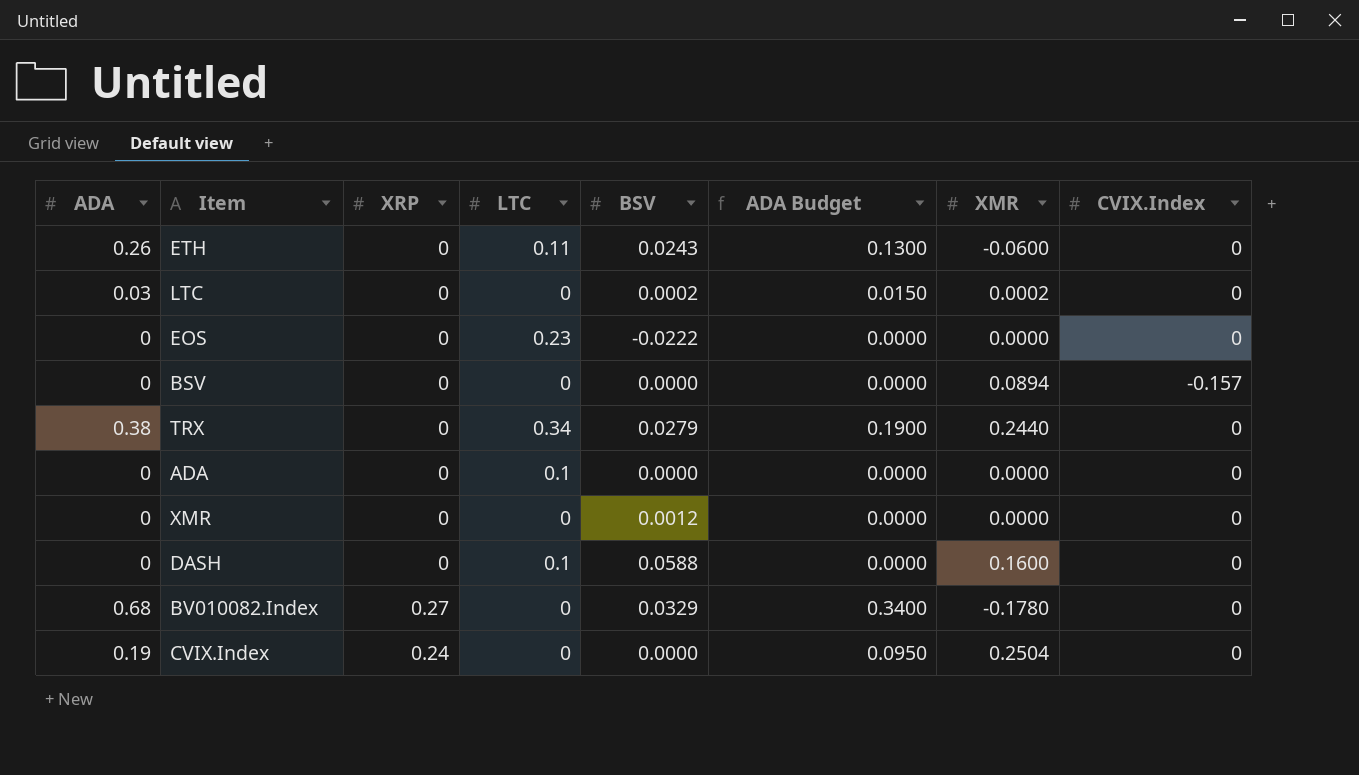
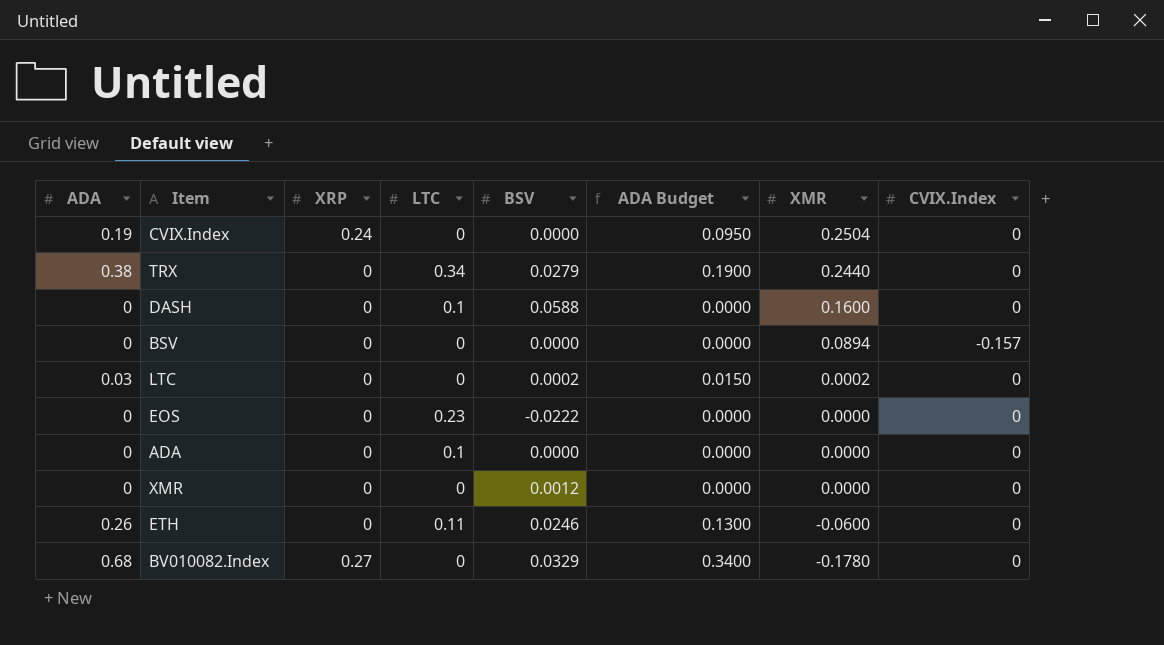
row order: none -> XMR descending
ETH | BSV: 0.0243 -> 0.0246

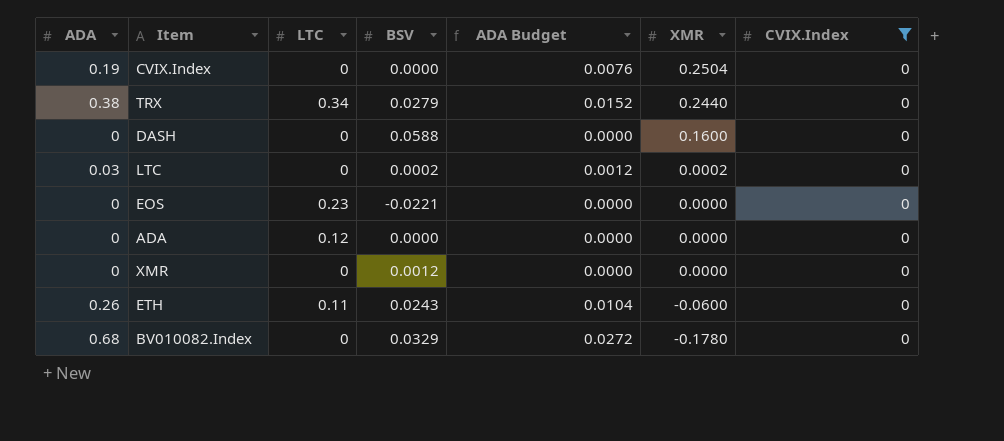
filter: none -> CVIX.Index = 0
column XRP | position: 3 -> none
column ADA Budget | formula: [ADA] * 0.5 -> [ADA] * 0.04
DASH | LTC: 0.1 -> 0
EOS | BSV: -0.0222 -> -0.0221
ADA | LTC: 0.1 -> 0.12
ETH | BSV: 0.0246 -> 0.0243

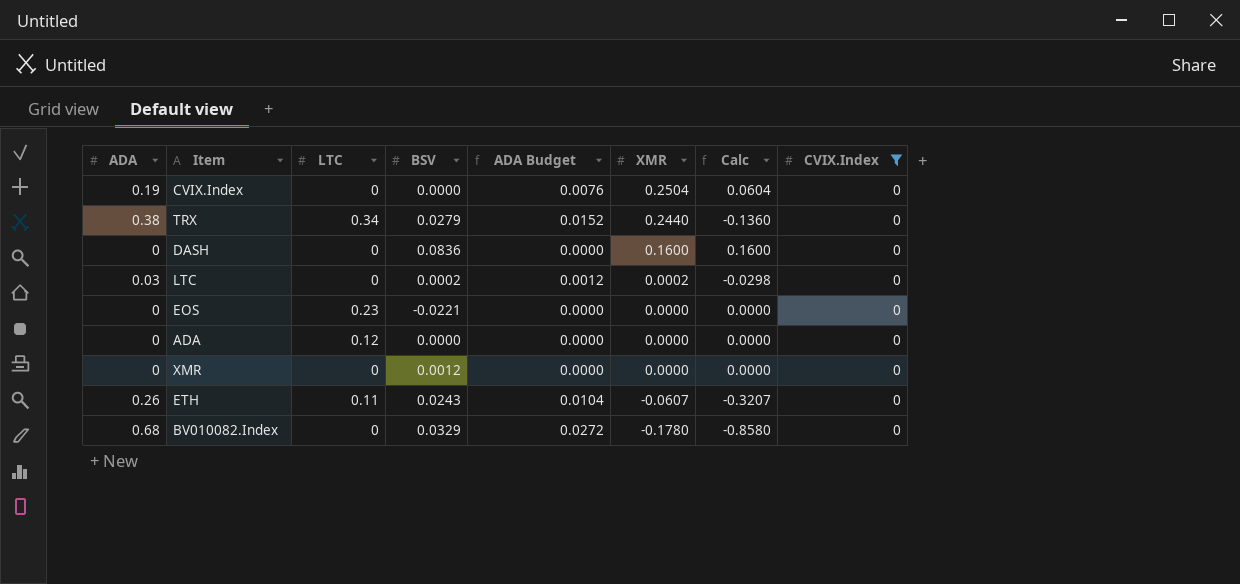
column Calc | formula: none -> [XMR] - [ADA]
DASH | BSV: 0.0588 -> 0.0836
ETH | XMR: -0.0600 -> -0.0607

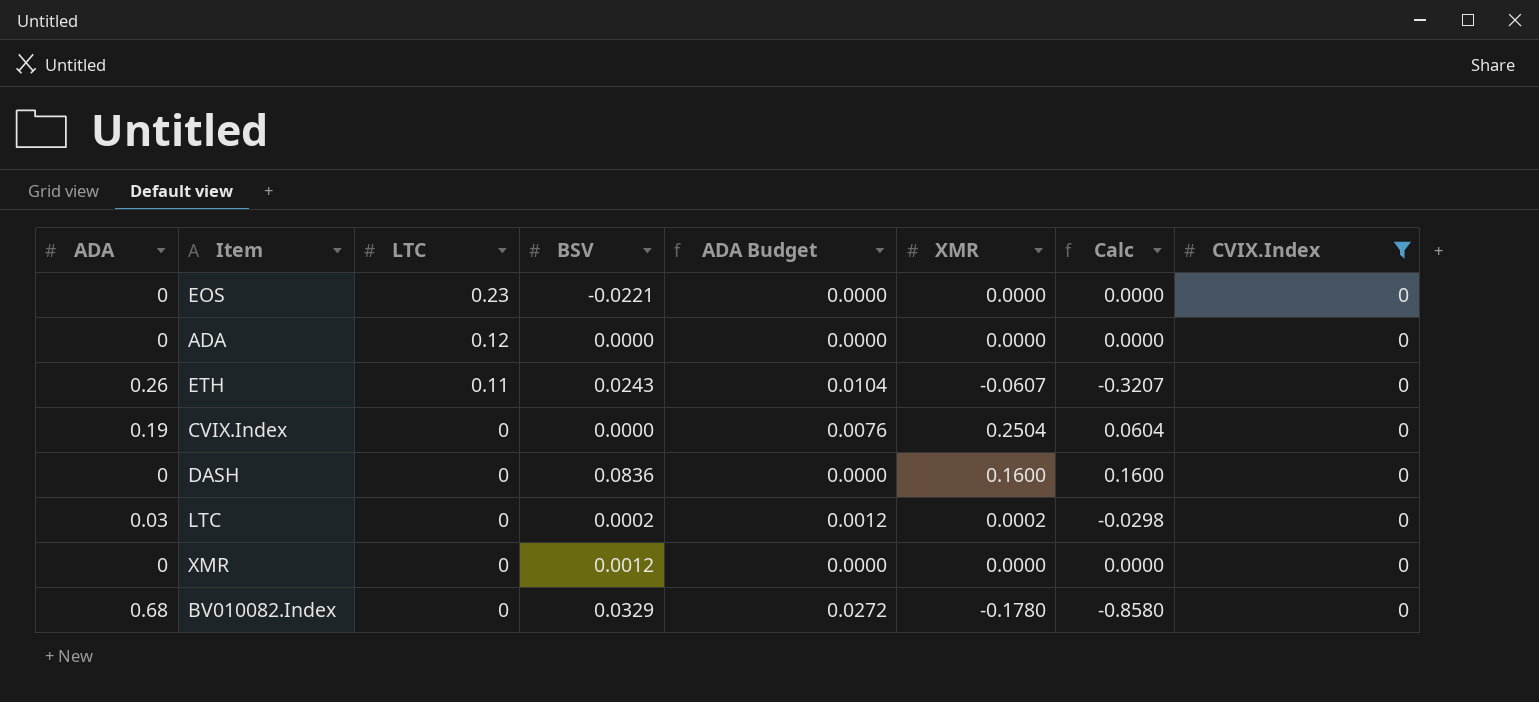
row order: XMR descending -> LTC descending
row TRX: 0.38 | 0.34 | 0.0279 | 0.0152 | 0.2440 | -0.1360 | 0 -> none

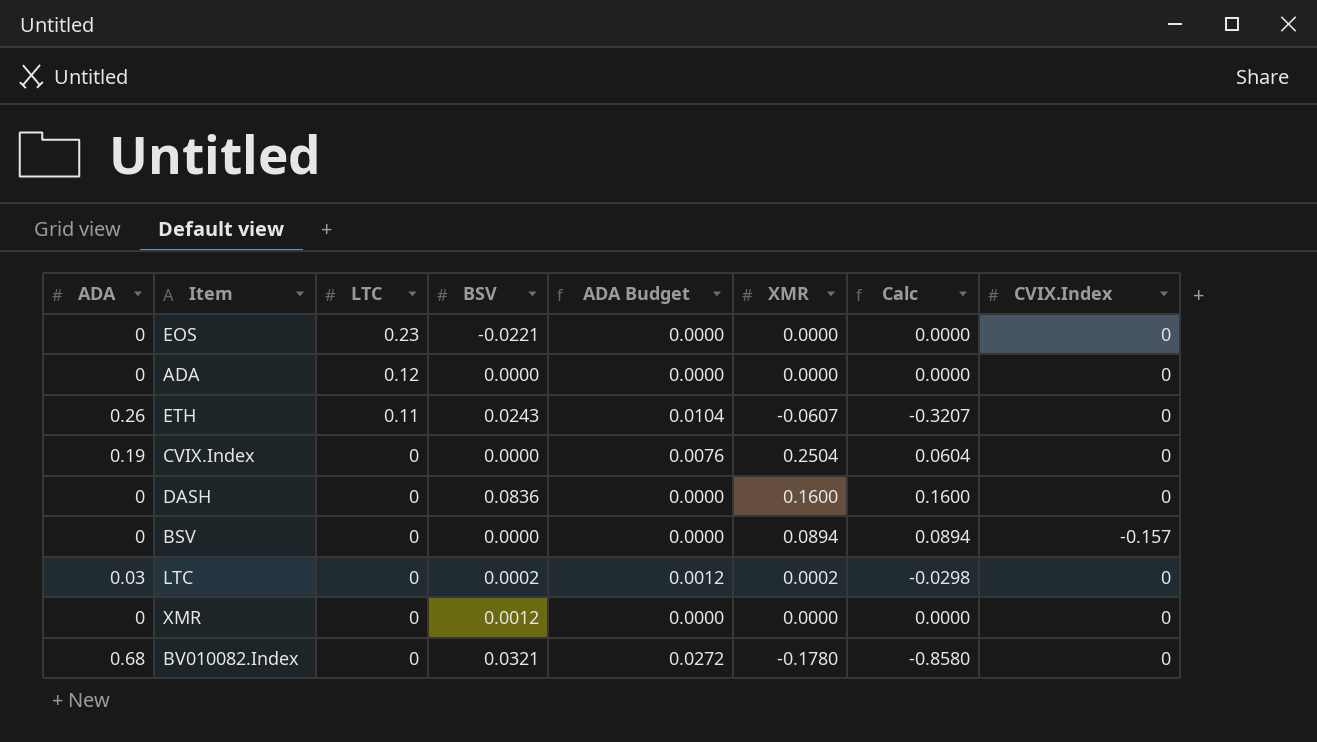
filter: CVIX.Index = 0 -> none
BV010082.Index | BSV: 0.0329 -> 0.0321

